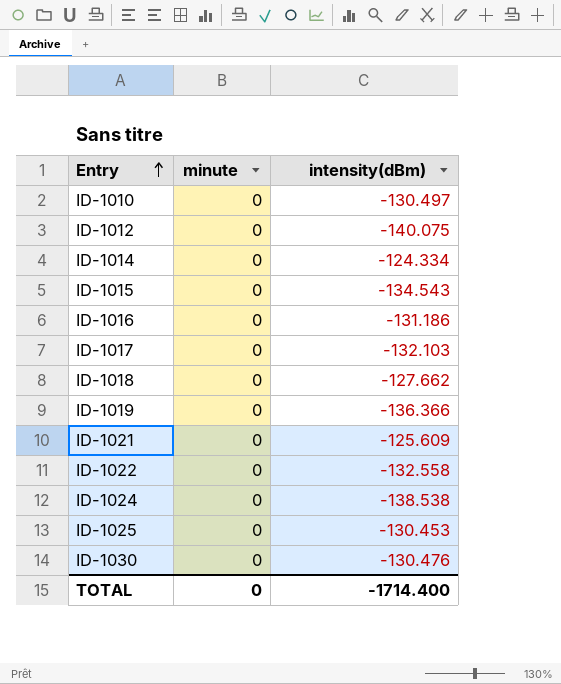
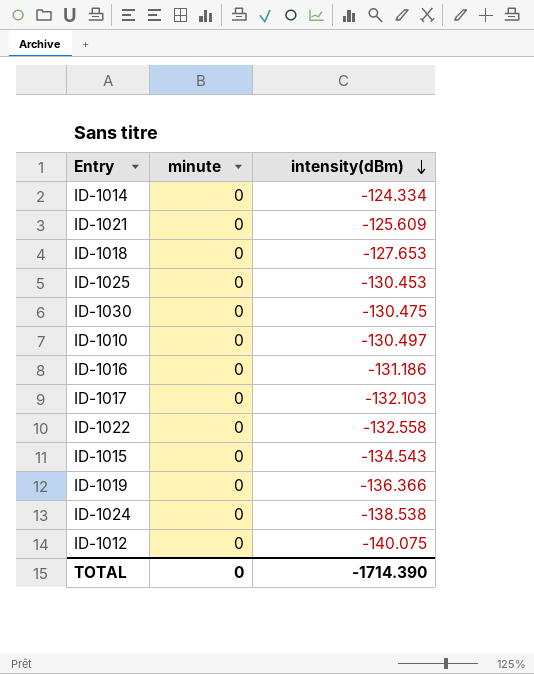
row order: Entry ascending -> intensity(dBm) descending
ID-1018 | intensity(dBm): -127.662 -> -127.653
ID-1030 | intensity(dBm): -130.476 -> -130.475
TOTAL | intensity(dBm): -1714.400 -> -1714.390

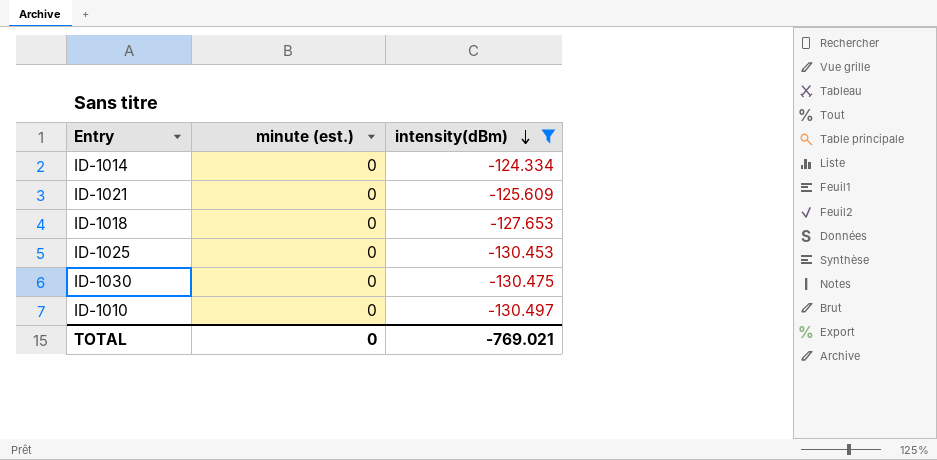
filter: none -> intensity(dBm) >= -130.497
column name: minute -> minute (est.)
TOTAL | intensity(dBm): -1714.390 -> -769.021

